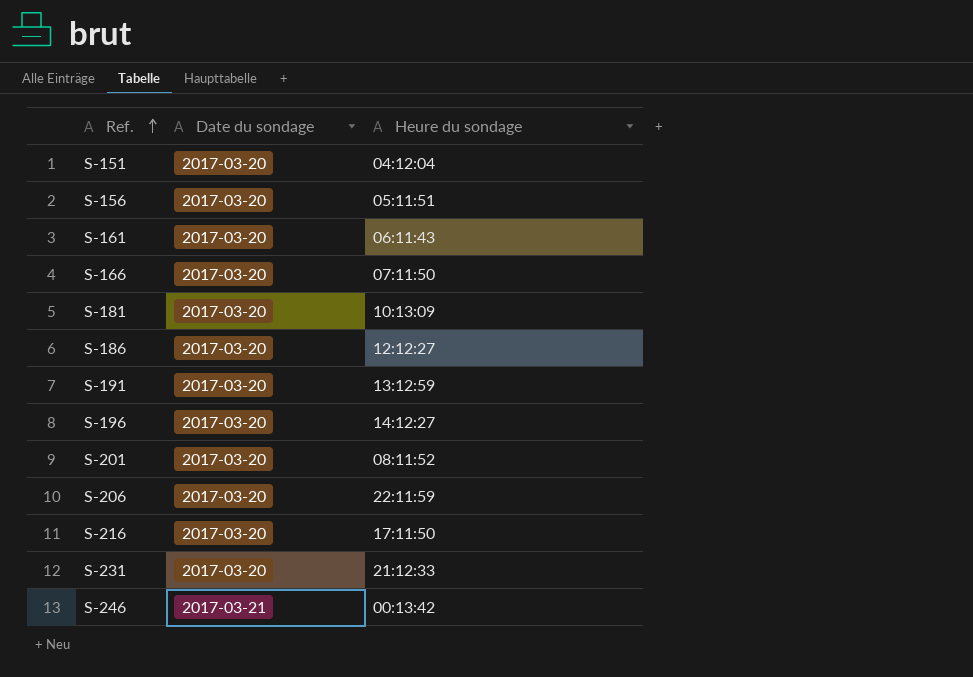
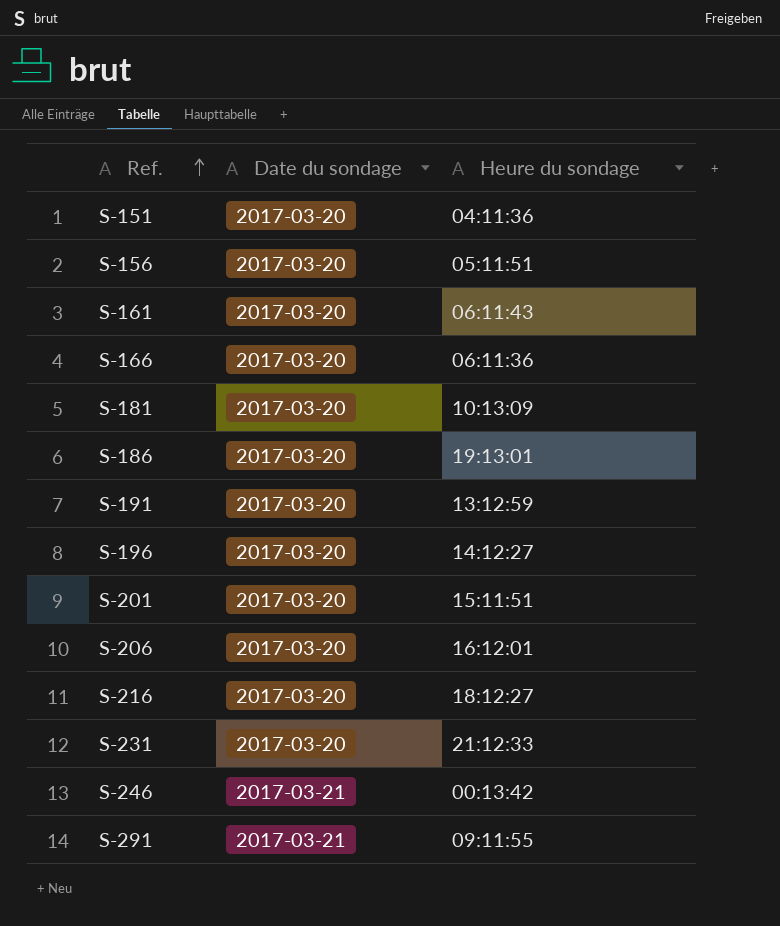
S-151 | Heure du sondage: 04:12:04 -> 04:11:36
S-166 | Heure du sondage: 07:11:50 -> 06:11:36
S-186 | Heure du sondage: 12:12:27 -> 19:13:01
S-201 | Heure du sondage: 08:11:52 -> 15:11:51
S-206 | Heure du sondage: 22:11:59 -> 16:12:01
S-216 | Heure du sondage: 17:11:50 -> 18:12:27
row S-291: none -> 2017-03-21 | 09:11:55

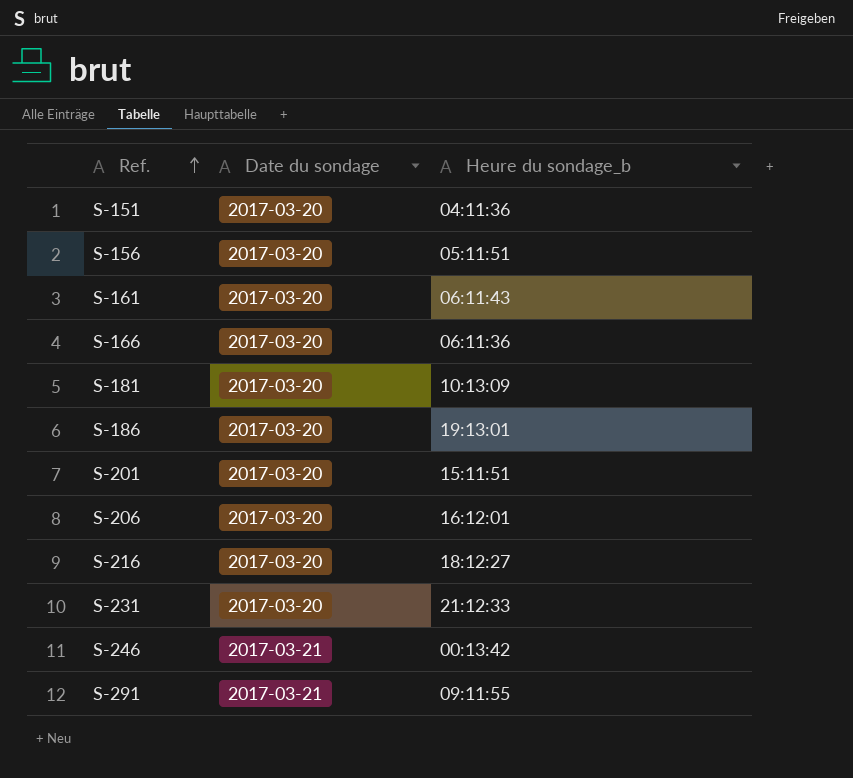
column name: Heure du sondage -> Heure du sondage_b
row S-191: 2017-03-20 | 13:12:59 -> none
row S-196: 2017-03-20 | 14:12:27 -> none

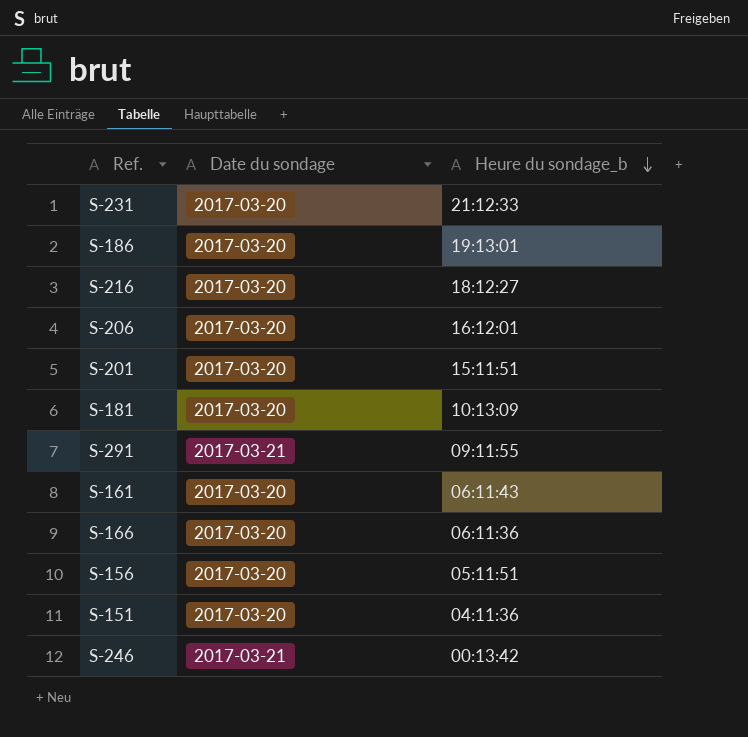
row order: Ref. ascending -> Heure du sondage_b descending

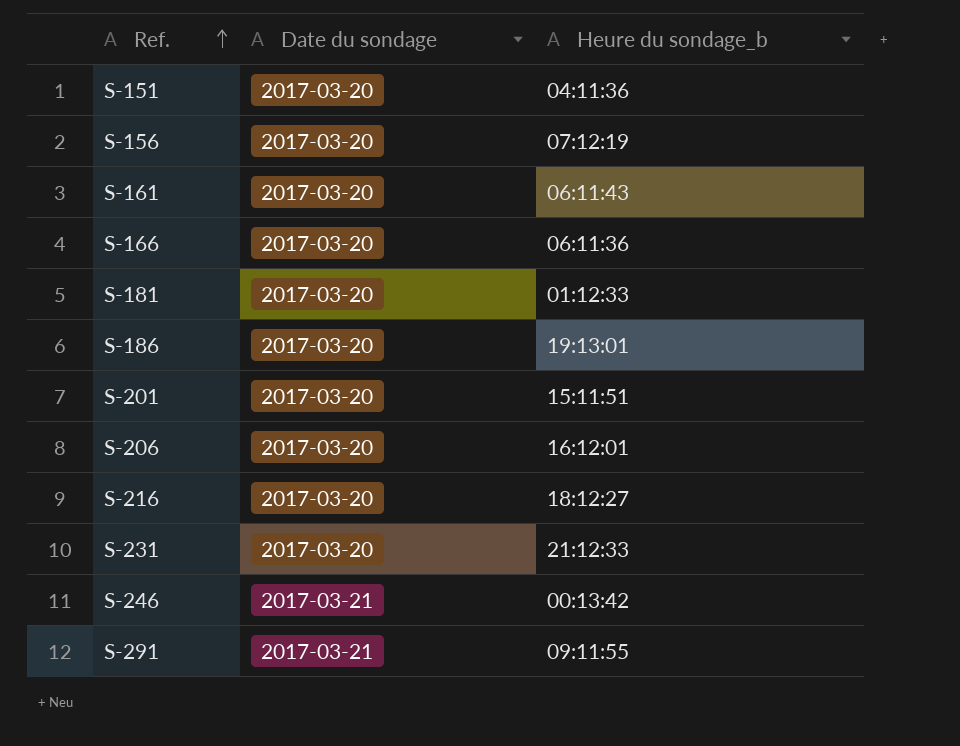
row order: Heure du sondage_b descending -> Ref. ascending
S-156 | Heure du sondage_b: 05:11:51 -> 07:12:19
S-181 | Heure du sondage_b: 10:13:09 -> 01:12:33

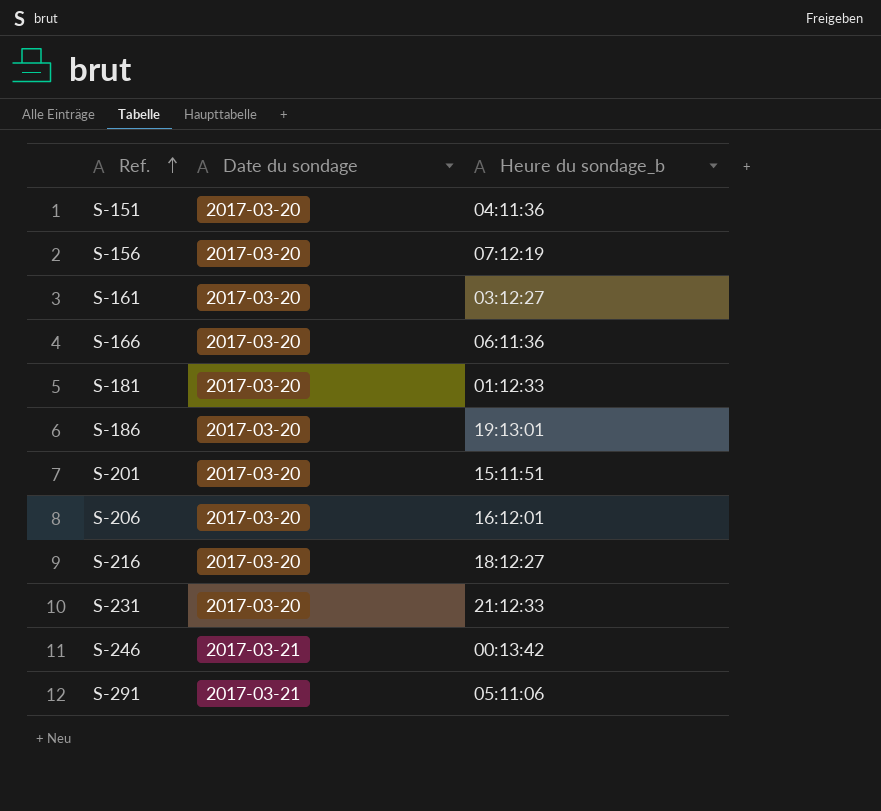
S-161 | Heure du sondage_b: 06:11:43 -> 03:12:27
S-291 | Heure du sondage_b: 09:11:55 -> 05:11:06

